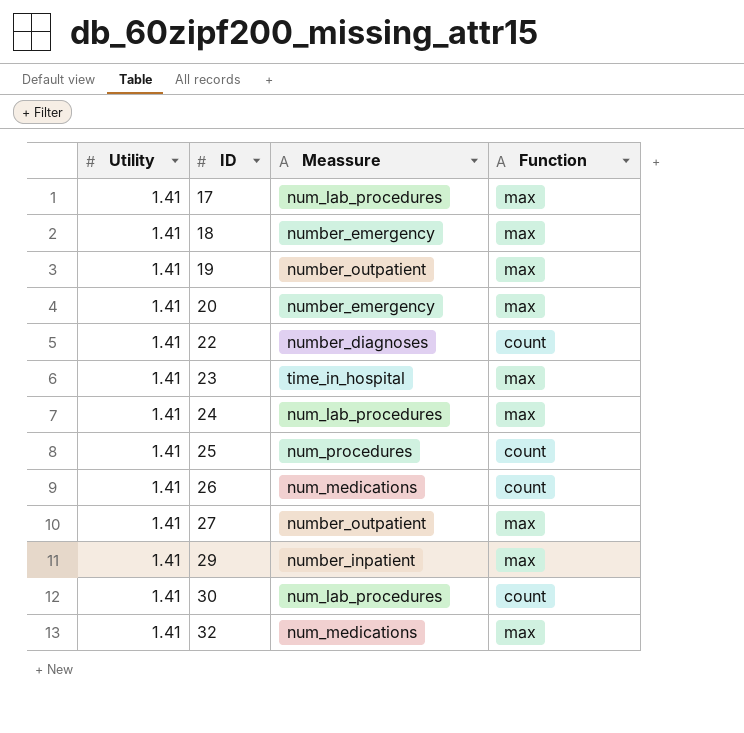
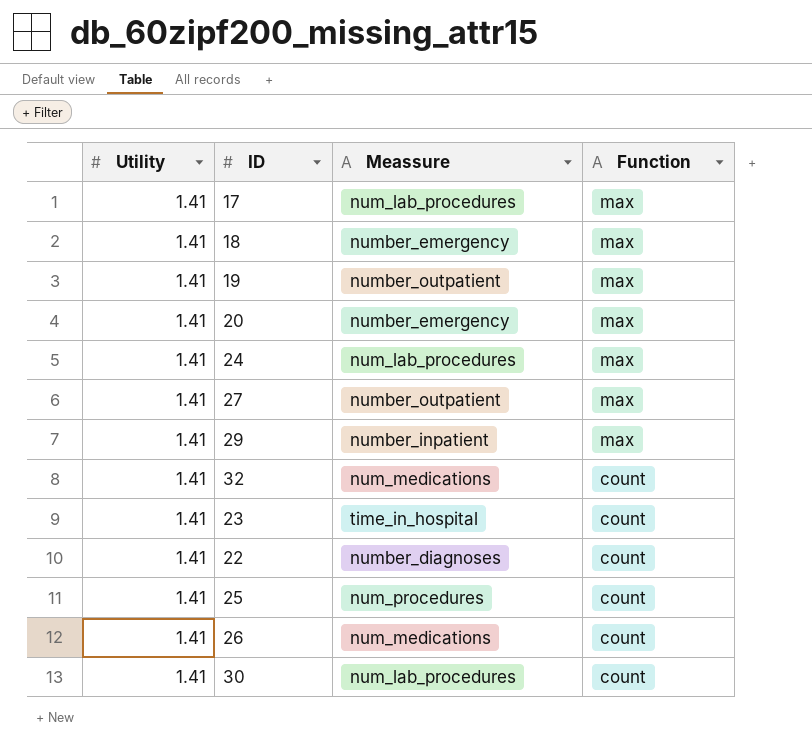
row order: ID ascending -> Function descending
32 | Function: max -> count
23 | Function: max -> count

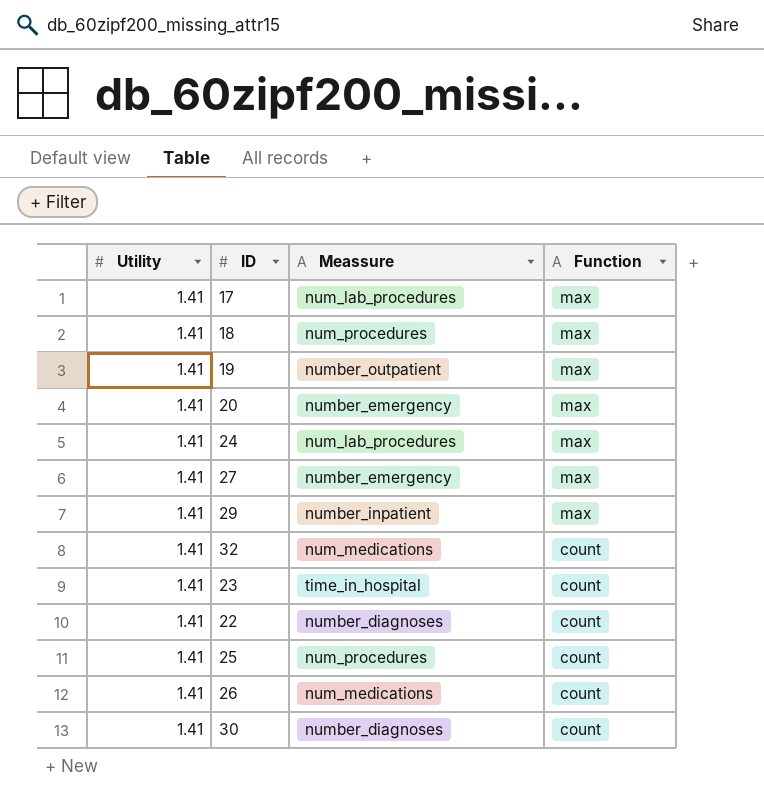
18 | Meassure: number_emergency -> num_procedures
27 | Meassure: number_outpatient -> number_emergency
30 | Meassure: num_lab_procedures -> number_diagnoses

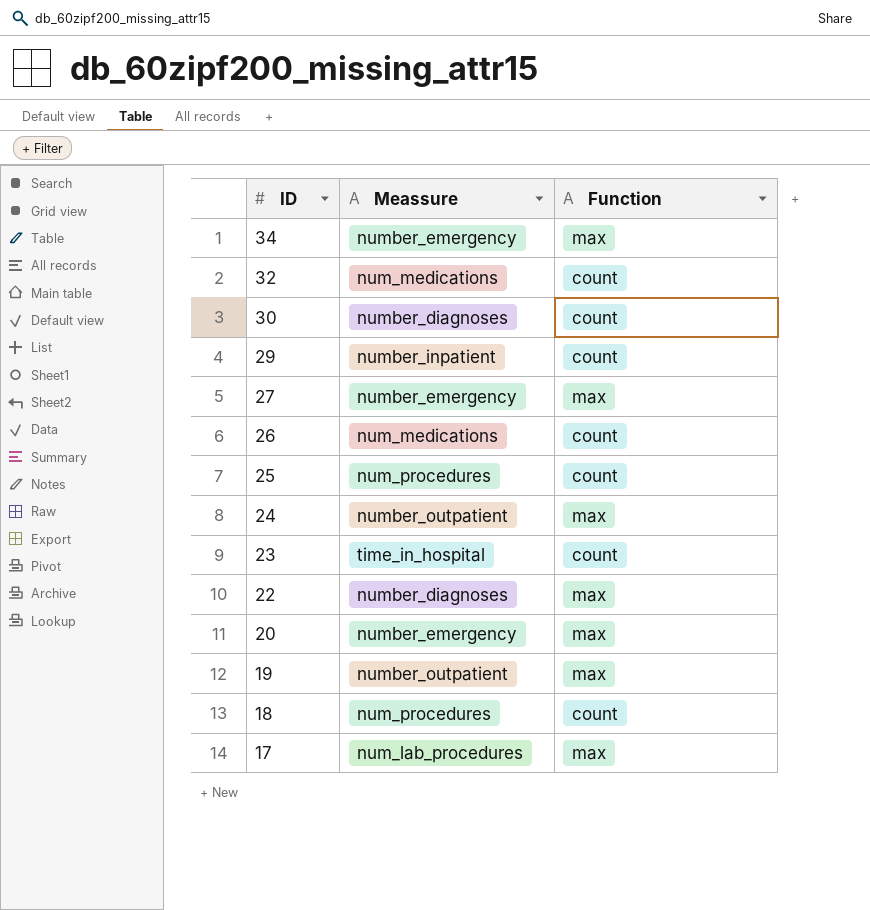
row order: Function descending -> ID descending
column Utility | position: 1 -> none
row 34: none -> number_emergency | max
29 | Function: max -> count
24 | Meassure: num_lab_procedures -> number_outpatient
22 | Function: count -> max
18 | Function: max -> count

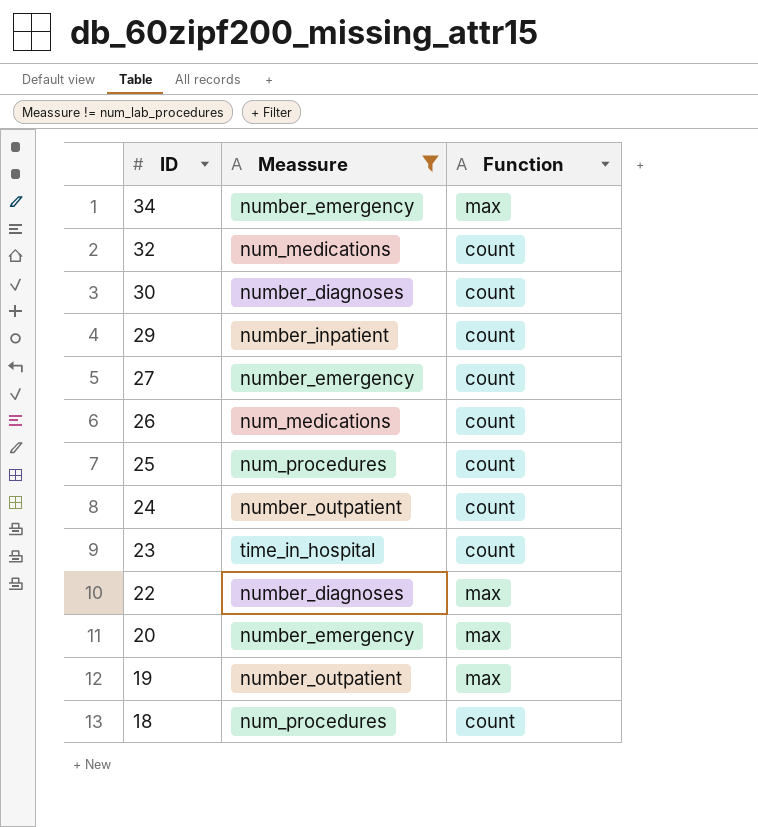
filter: none -> Meassure != num_lab_procedures
27 | Function: max -> count
24 | Function: max -> count

